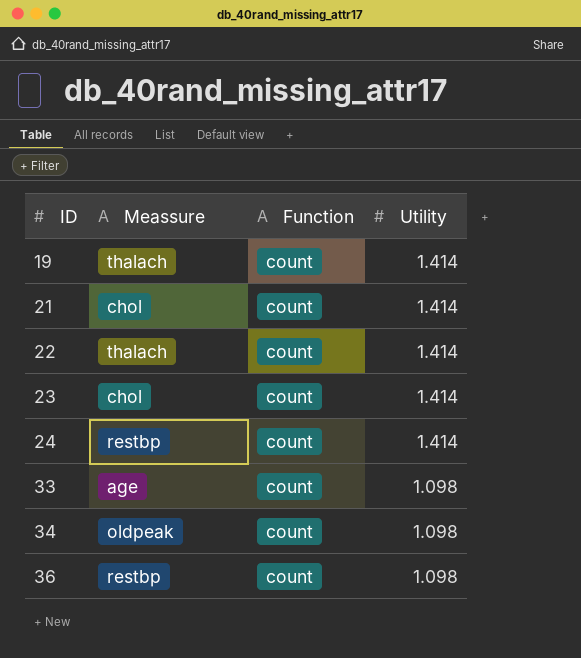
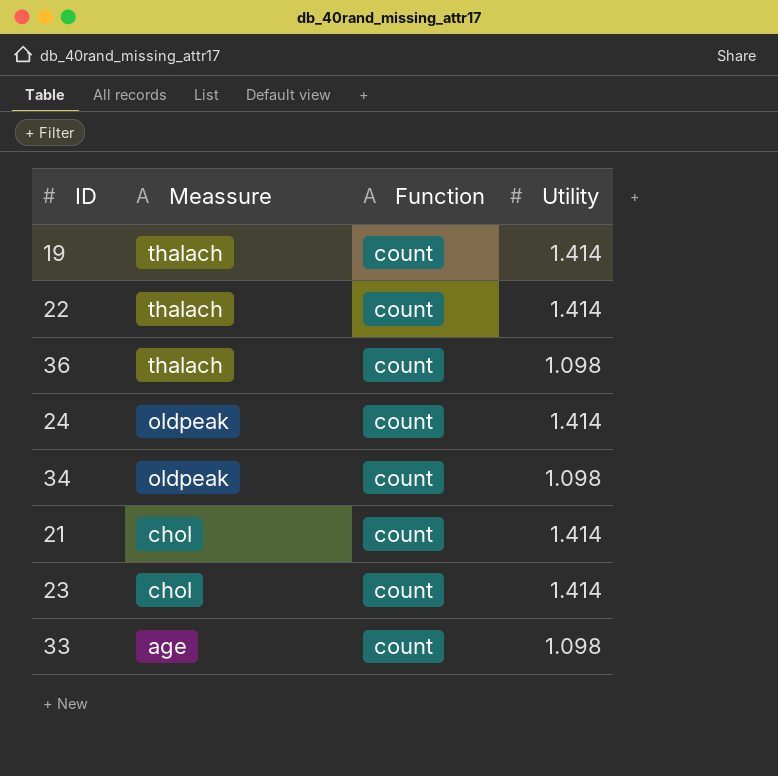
row order: ID ascending -> Meassure descending
36 | Meassure: restbp -> thalach
24 | Meassure: restbp -> oldpeak

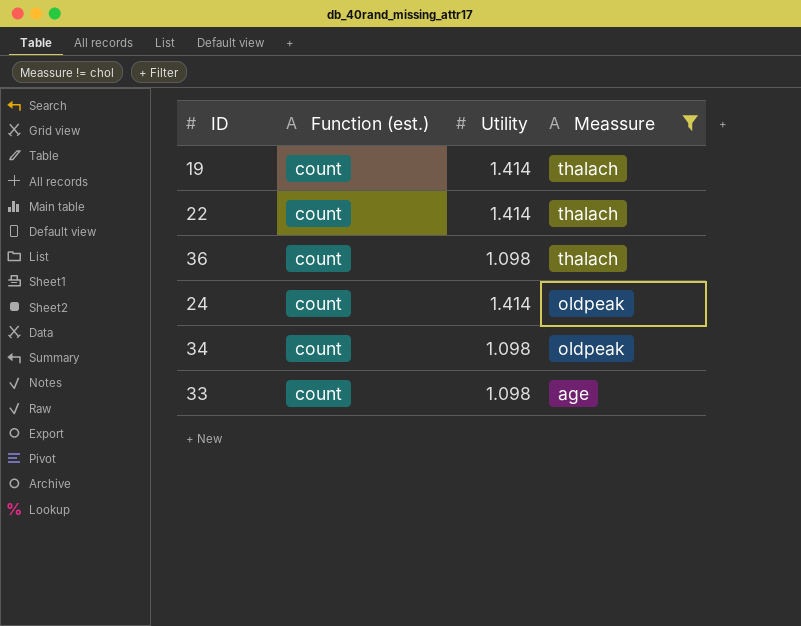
filter: none -> Meassure != chol
column name: Function -> Function (est.)
column Meassure | position: 2 -> 4

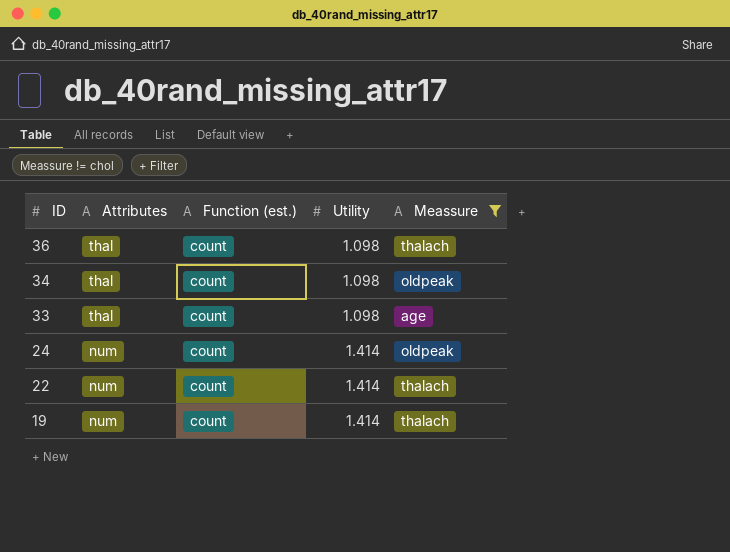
row order: Meassure descending -> ID descending
column Attributes | position: none -> 2

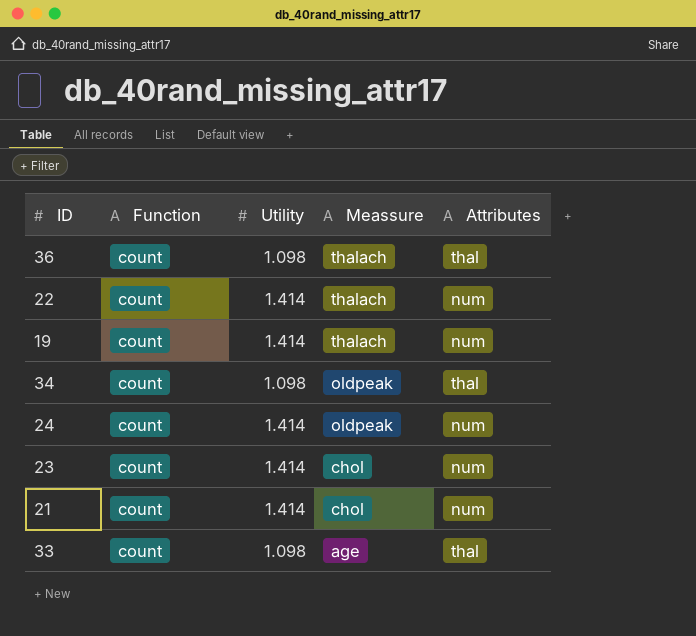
filter: Meassure != chol -> none
row order: ID descending -> Meassure descending
column name: Function (est.) -> Function
column Attributes | position: 2 -> 5

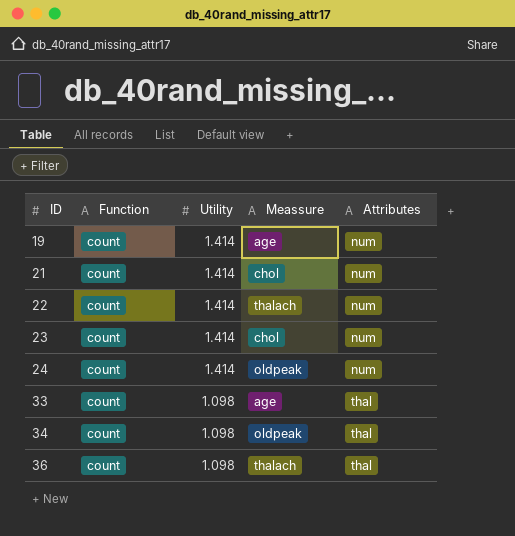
row order: Meassure descending -> ID ascending
19 | Meassure: thalach -> age

